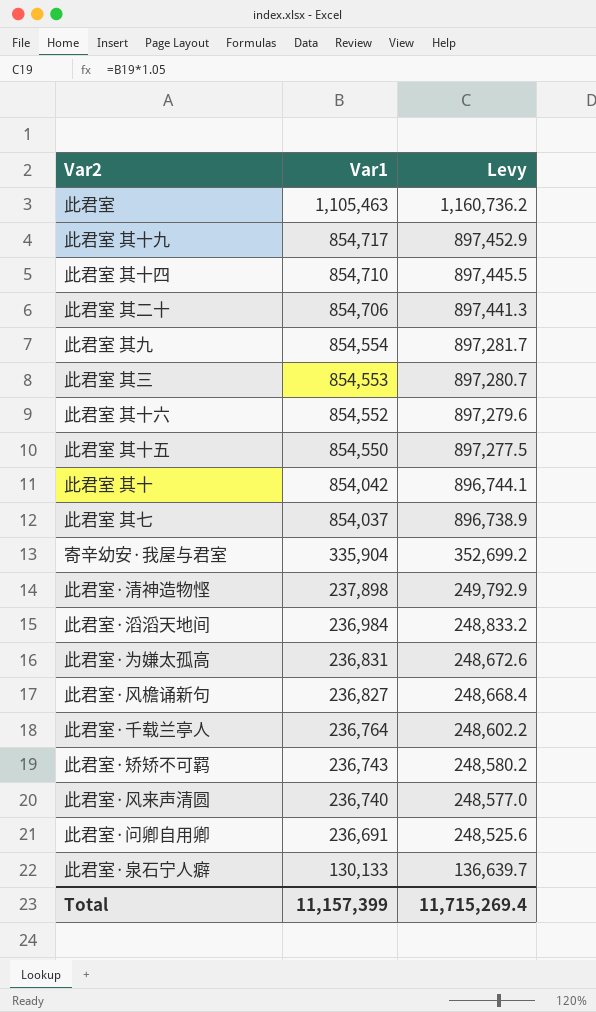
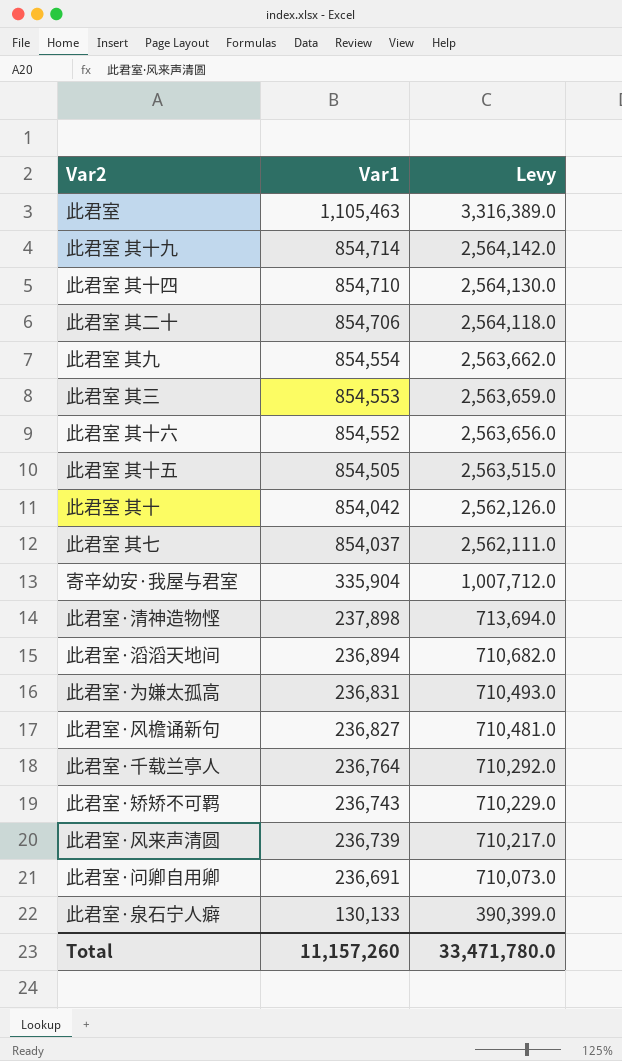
column Levy | formula: [Var1] * 1.05 -> [Var1] * 3
此君室 其十九 | Var1: 854,717 -> 854,714
此君室 其十五 | Var1: 854,550 -> 854,505
此君室·滔滔天地间 | Var1: 236,984 -> 236,894
此君室·风来声清圆 | Var1: 236,740 -> 236,739
Total | Var1: 11,157,399 -> 11,157,260
Total | Levy: 11,715,269.4 -> 33,471,780.0

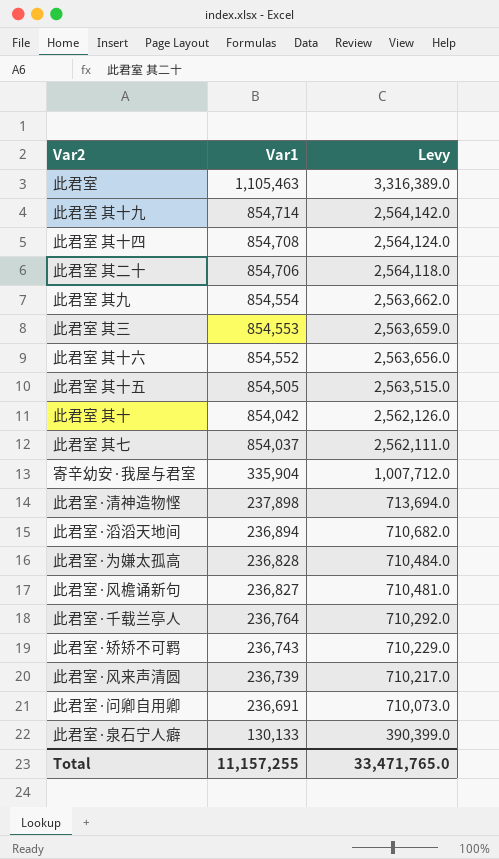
此君室 其十四 | Var1: 854,710 -> 854,708
此君室 其十四 | Levy: 2,564,130.0 -> 2,564,124.0
此君室·为嫌太孤高 | Var1: 236,831 -> 236,828
此君室·为嫌太孤高 | Levy: 710,493.0 -> 710,484.0
Total | Var1: 11,157,260 -> 11,157,255
Total | Levy: 33,471,780.0 -> 33,471,765.0

